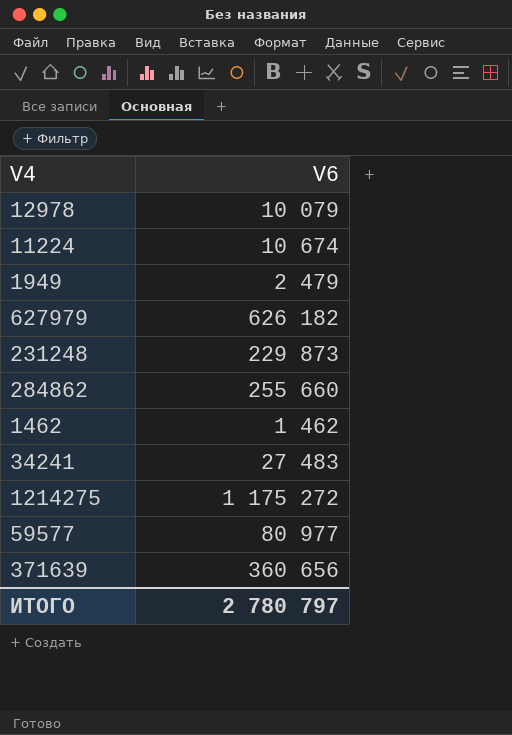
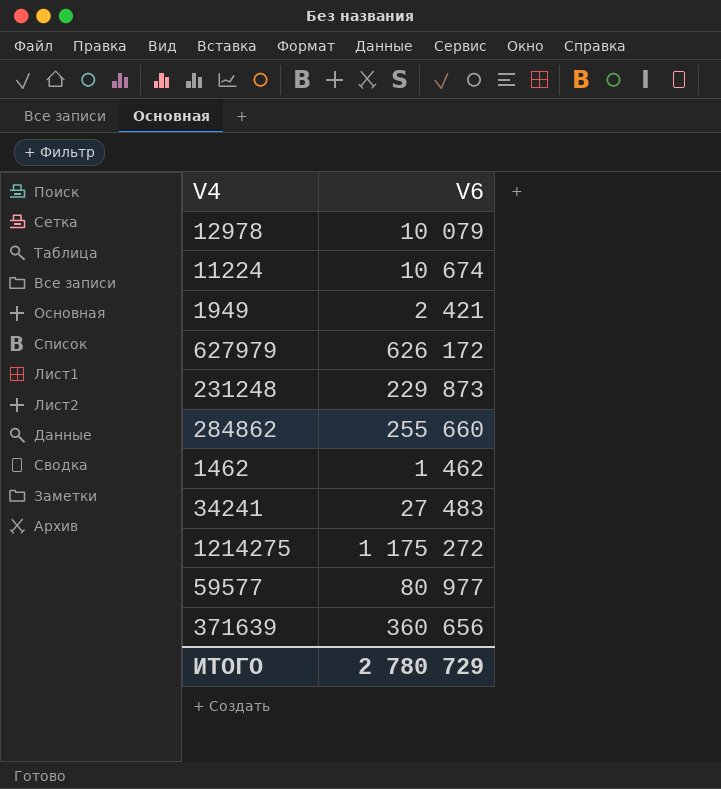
1949 | V6: 2 479 -> 2 421
627979 | V6: 626 182 -> 626 172
ИТОГО | V6: 2 780 797 -> 2 780 729

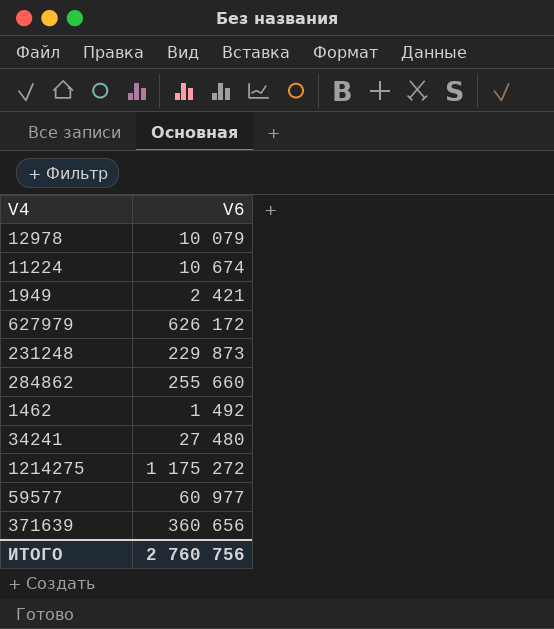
1462 | V6: 1 462 -> 1 492
34241 | V6: 27 483 -> 27 480
59577 | V6: 80 977 -> 60 977
ИТОГО | V6: 2 780 729 -> 2 760 756

